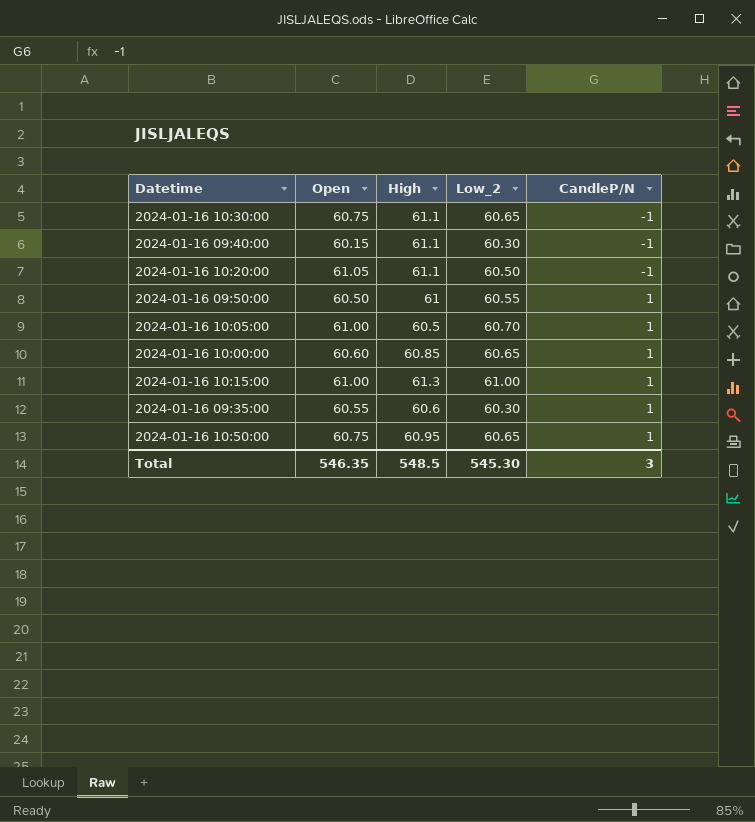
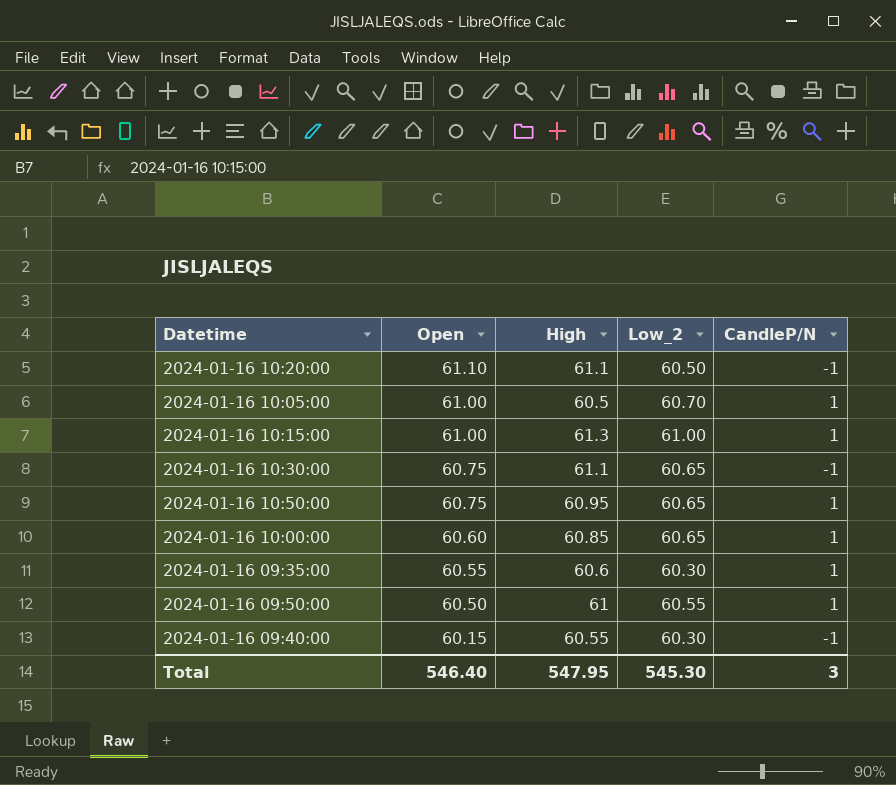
row order: CandleP/N ascending -> Open descending
2024-01-16 10:20:00 | Open: 61.05 -> 61.10
2024-01-16 09:40:00 | High: 61.1 -> 60.55
Total | Open: 546.35 -> 546.40
Total | High: 548.5 -> 547.95

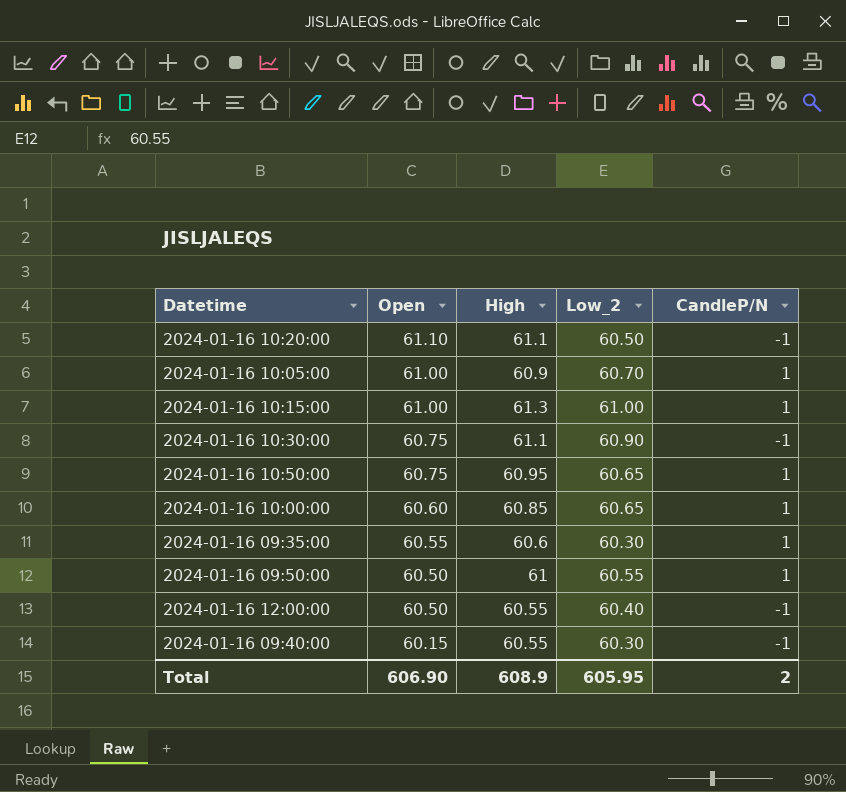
2024-01-16 10:05:00 | High: 60.5 -> 60.9
2024-01-16 10:30:00 | Low_2: 60.65 -> 60.90
row 2024-01-16 12:00:00: none -> 60.50 | 60.55 | 60.40 | -1
Total | Open: 546.40 -> 606.90
Total | High: 547.95 -> 608.9
Total | Low_2: 545.30 -> 605.95
Total | CandleP/N: 3 -> 2

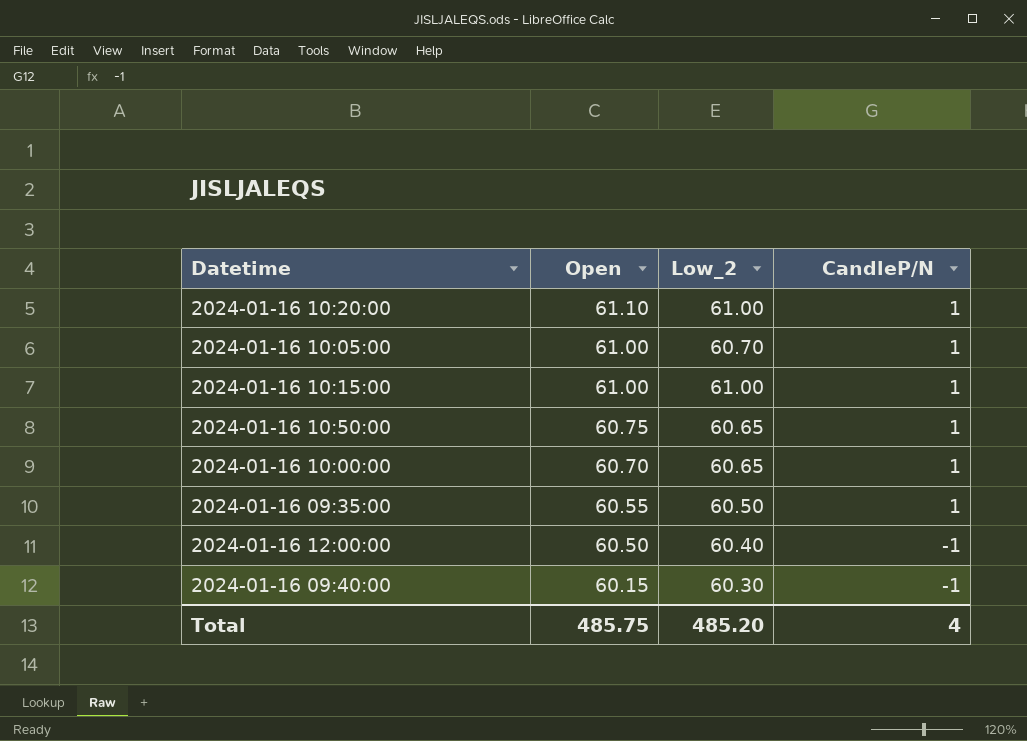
column High | position: 3 -> none
row 2024-01-16 10:30:00: 60.75 | 61.1 | 60.90 | -1 -> none
row 2024-01-16 09:50:00: 60.50 | 61 | 60.55 | 1 -> none
2024-01-16 10:20:00 | Low_2: 60.50 -> 61.00
2024-01-16 10:20:00 | CandleP/N: -1 -> 1
2024-01-16 10:00:00 | Open: 60.60 -> 60.70
2024-01-16 09:35:00 | Low_2: 60.30 -> 60.50
Total | Open: 606.90 -> 485.75
Total | Low_2: 605.95 -> 485.20
Total | CandleP/N: 2 -> 4

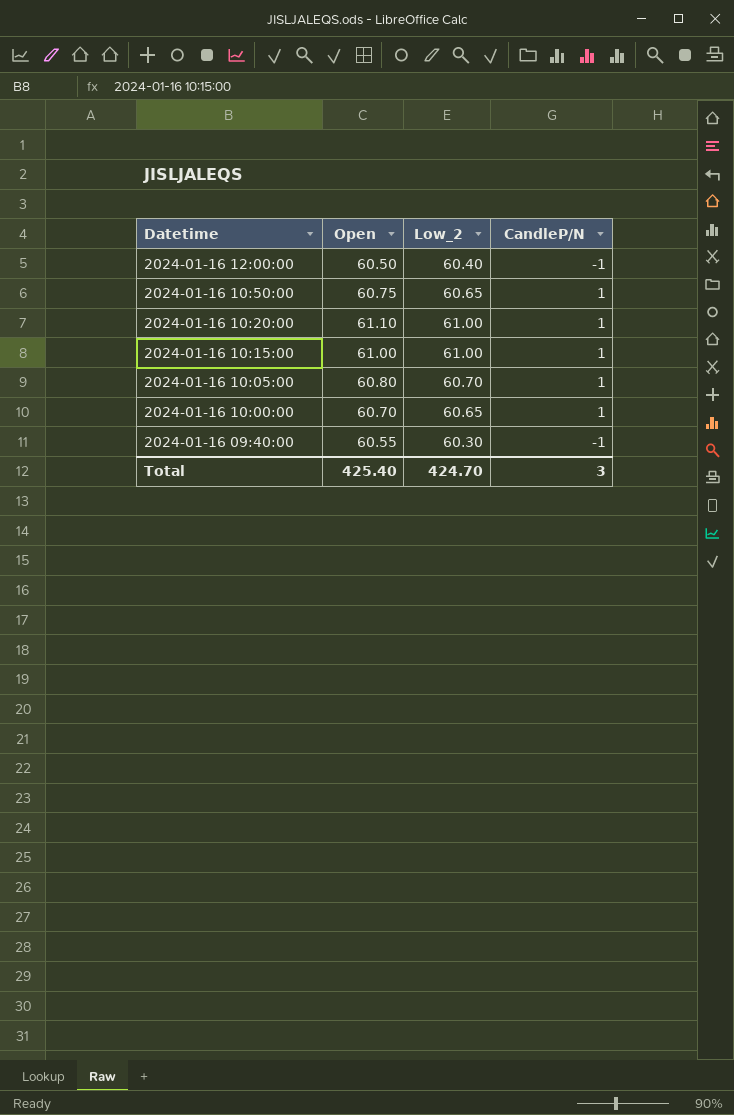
row order: Open descending -> Datetime descending
row 2024-01-16 09:35:00: 60.55 | 60.50 | 1 -> none
2024-01-16 10:05:00 | Open: 61.00 -> 60.80
2024-01-16 09:40:00 | Open: 60.15 -> 60.55
Total | Open: 485.75 -> 425.40
Total | Low_2: 485.20 -> 424.70
Total | CandleP/N: 4 -> 3

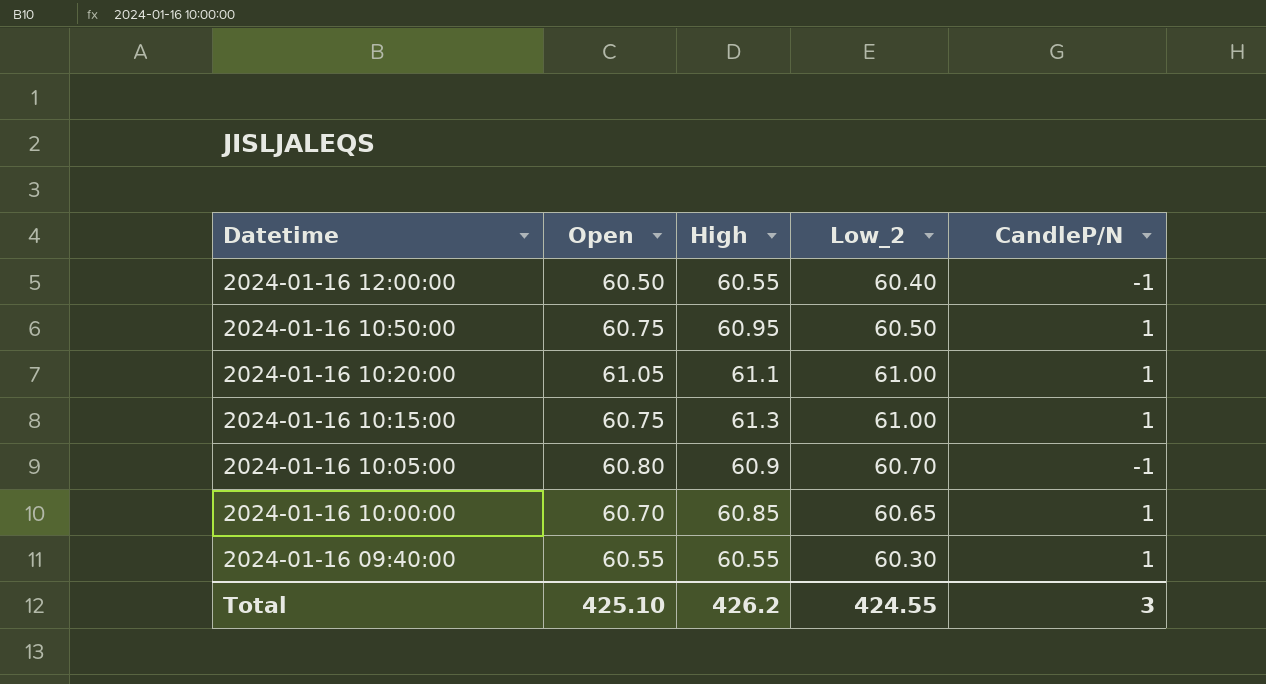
column High | position: none -> 3
2024-01-16 10:50:00 | Low_2: 60.65 -> 60.50
2024-01-16 10:20:00 | Open: 61.10 -> 61.05
2024-01-16 10:15:00 | Open: 61.00 -> 60.75
2024-01-16 10:05:00 | CandleP/N: 1 -> -1
2024-01-16 09:40:00 | CandleP/N: -1 -> 1
Total | Open: 425.40 -> 425.10
Total | Low_2: 424.70 -> 424.55

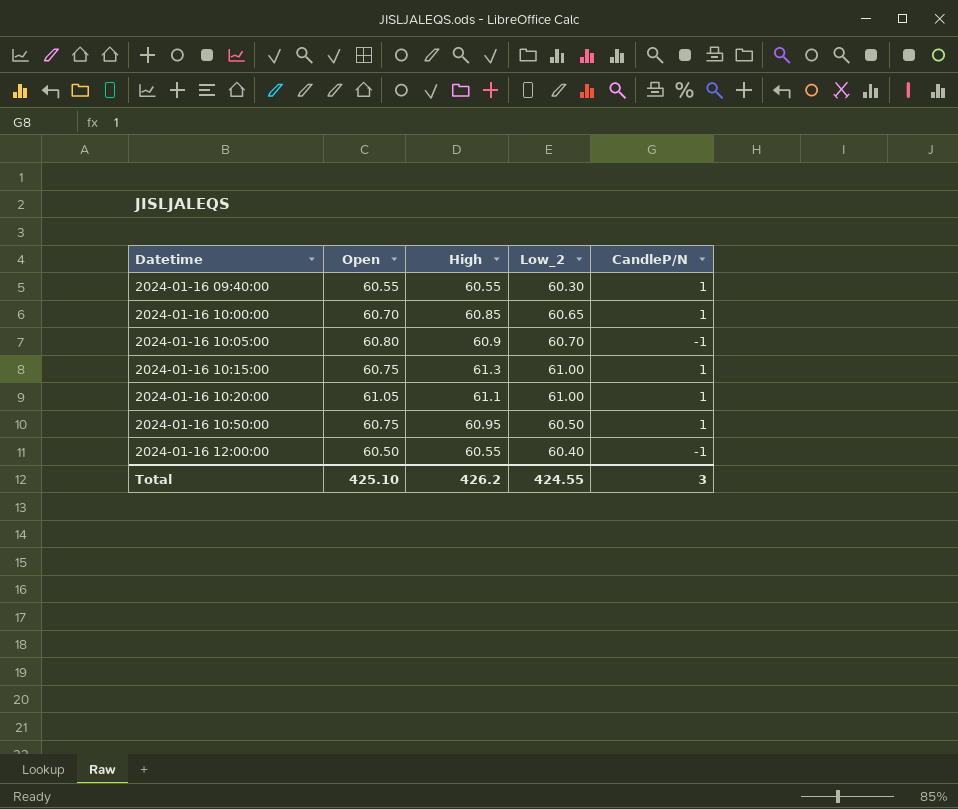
row order: Datetime descending -> Datetime ascending

